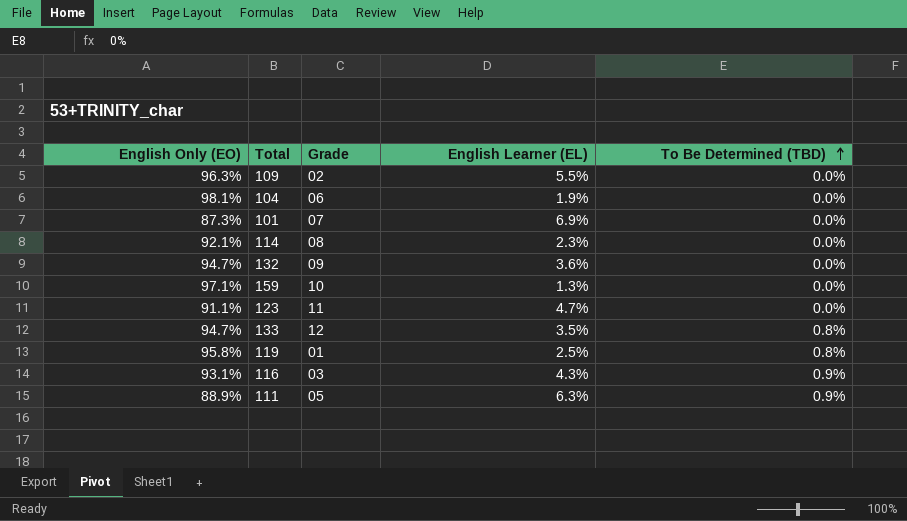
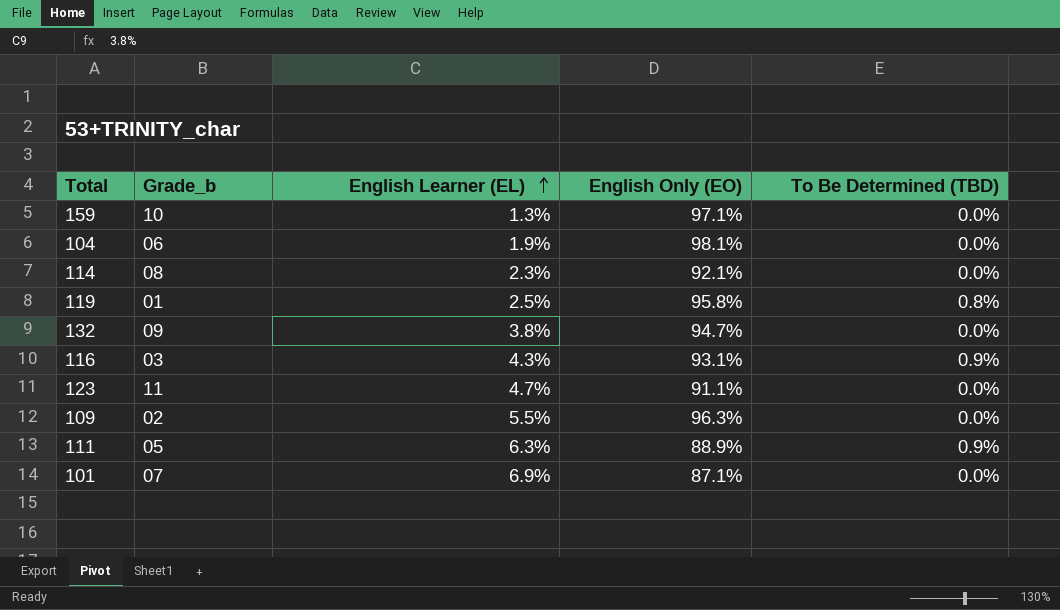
row order: To Be Determined (TBD) ascending -> English Learner (EL) ascending
column name: Grade -> Grade_b
column English Only (EO) | position: 1 -> 4
row 133: 94.7% | 12 | 3.5% | 0.8% -> none
132 | English Learner (EL): 3.6% -> 3.8%
101 | English Only (EO): 87.3% -> 87.1%

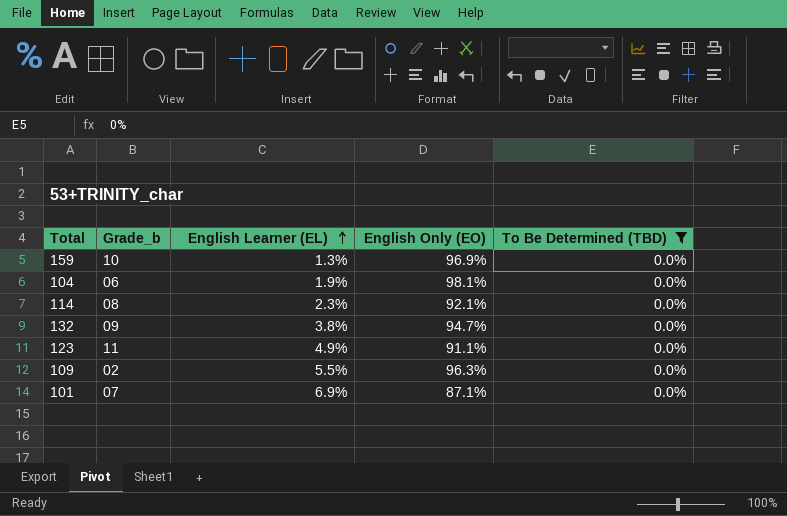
filter: none -> To Be Determined (TBD) = 0.0%
159 | English Only (EO): 97.1% -> 96.9%
123 | English Learner (EL): 4.7% -> 4.9%

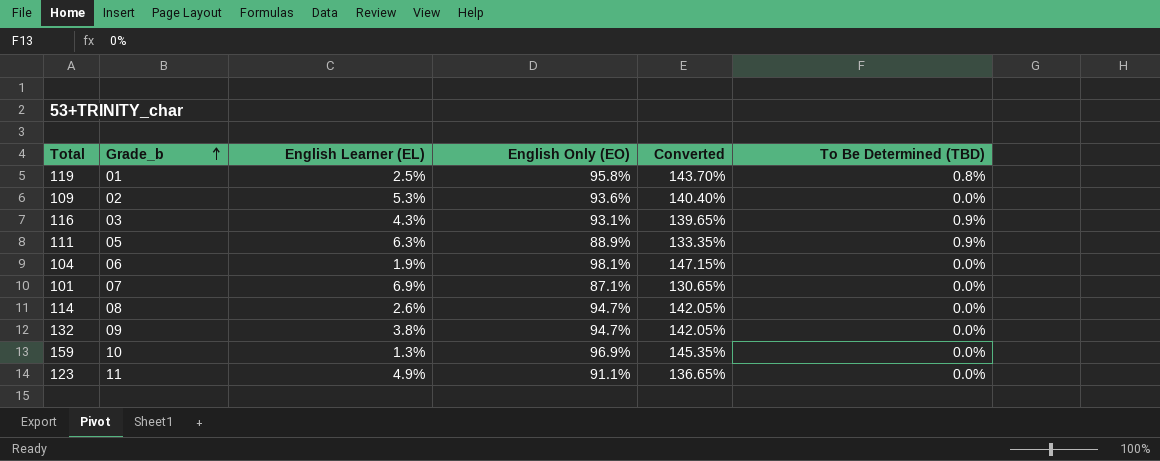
filter: To Be Determined (TBD) = 0.0% -> none
row order: English Learner (EL) ascending -> Grade_b ascending
column Converted | formula: none -> [English Only (EO)] * 1.5
109 | English Learner (EL): 5.5% -> 5.3%
109 | English Only (EO): 96.3% -> 93.6%
114 | English Learner (EL): 2.3% -> 2.6%
114 | English Only (EO): 92.1% -> 94.7%

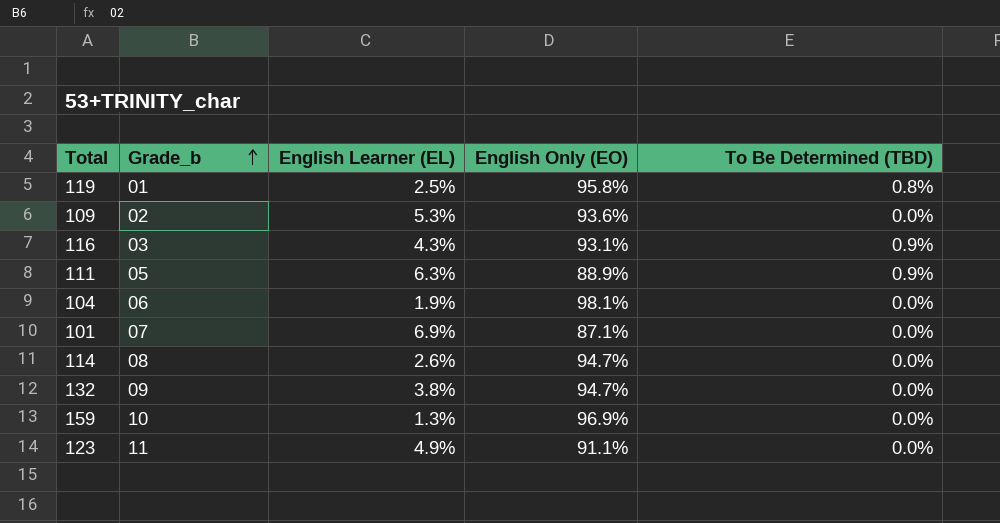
column Converted | formula: [English Only (EO)] * 1.5 -> none

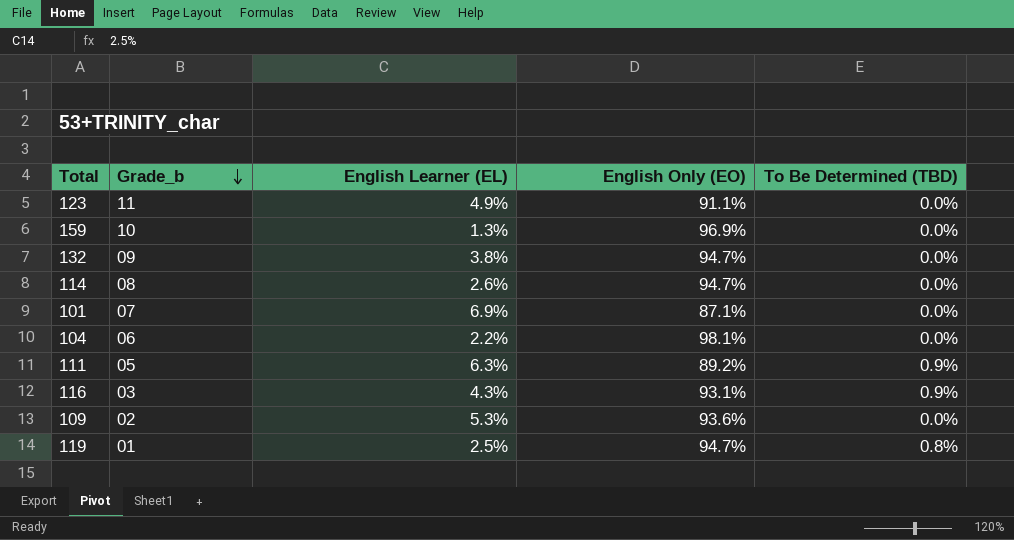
row order: Grade_b ascending -> Grade_b descending
104 | English Learner (EL): 1.9% -> 2.2%
111 | English Only (EO): 88.9% -> 89.2%
119 | English Only (EO): 95.8% -> 94.7%

